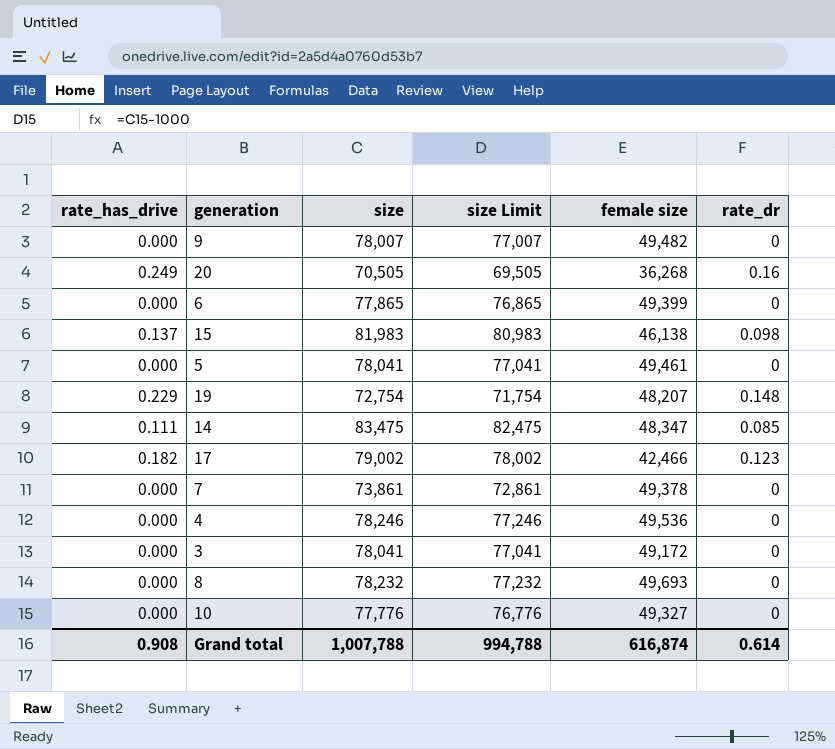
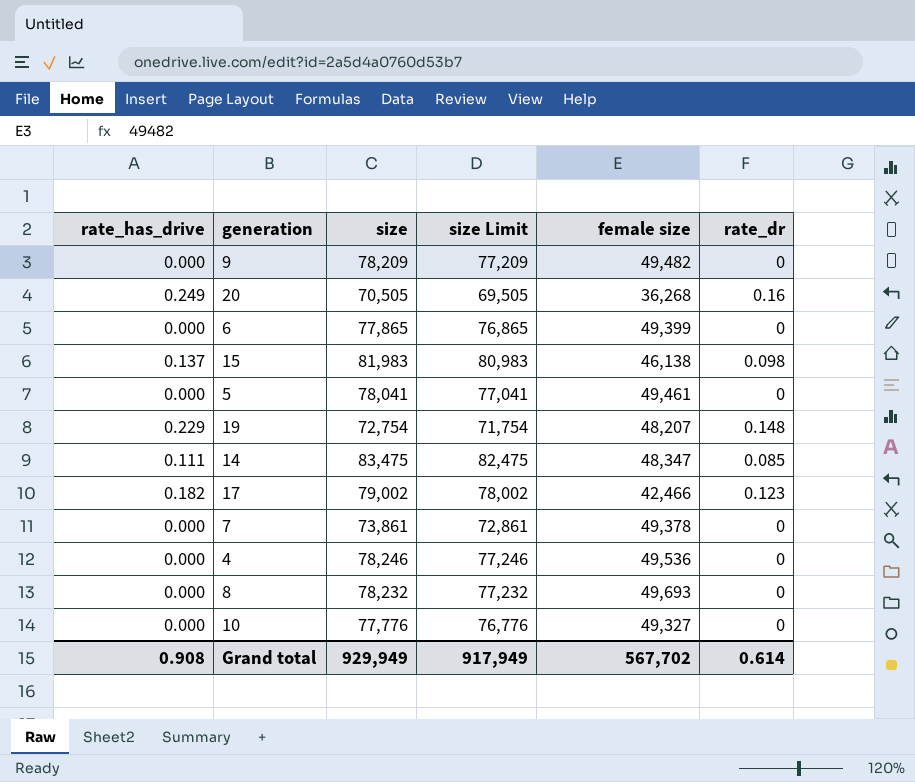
row 3: 0.000 | 78,041 | 77,041 | 49,172 | 0 -> none
9 | size: 78,007 -> 78,209
9 | size Limit: 77,007 -> 77,209
Grand total | size: 1,007,788 -> 929,949
Grand total | size Limit: 994,788 -> 917,949
Grand total | female size: 616,874 -> 567,702

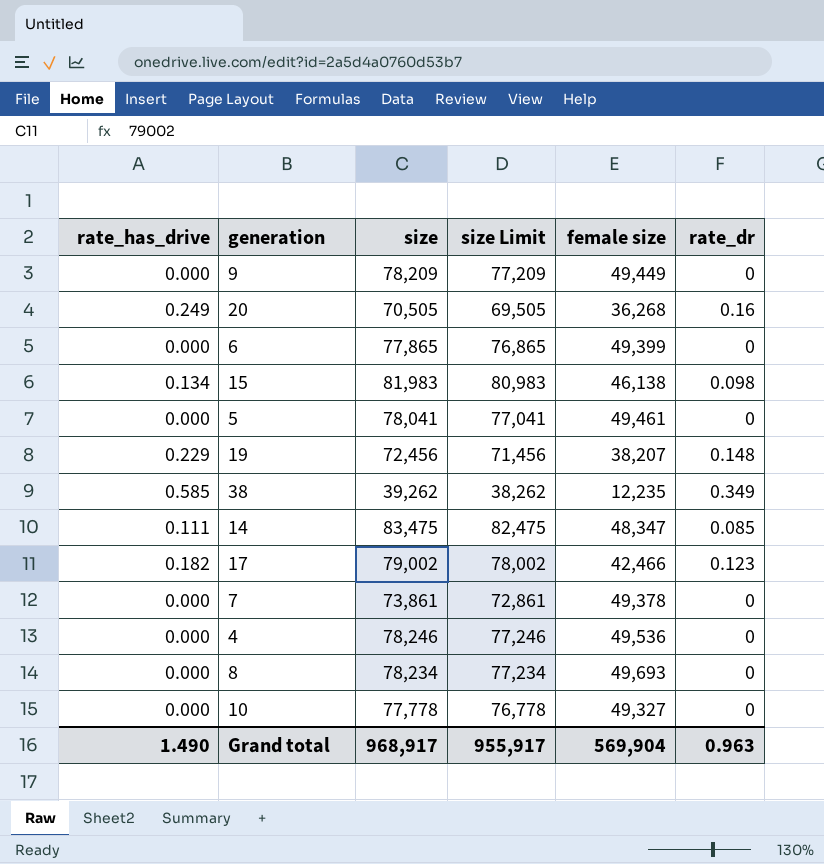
9 | female size: 49,482 -> 49,449
15 | rate_has_drive: 0.137 -> 0.134
19 | size: 72,754 -> 72,456
19 | size Limit: 71,754 -> 71,456
19 | female size: 48,207 -> 38,207
row 38: none -> 0.585 | 39,262 | 38,262 | 12,235 | 0.349
8 | size: 78,232 -> 78,234
8 | size Limit: 77,232 -> 77,234
10 | size: 77,776 -> 77,778
10 | size Limit: 76,776 -> 76,778
Grand total | rate_has_drive: 0.908 -> 1.490
Grand total | size: 929,949 -> 968,917
Grand total | size Limit: 917,949 -> 955,917
Grand total | female size: 567,702 -> 569,904
Grand total | rate_dr: 0.614 -> 0.963

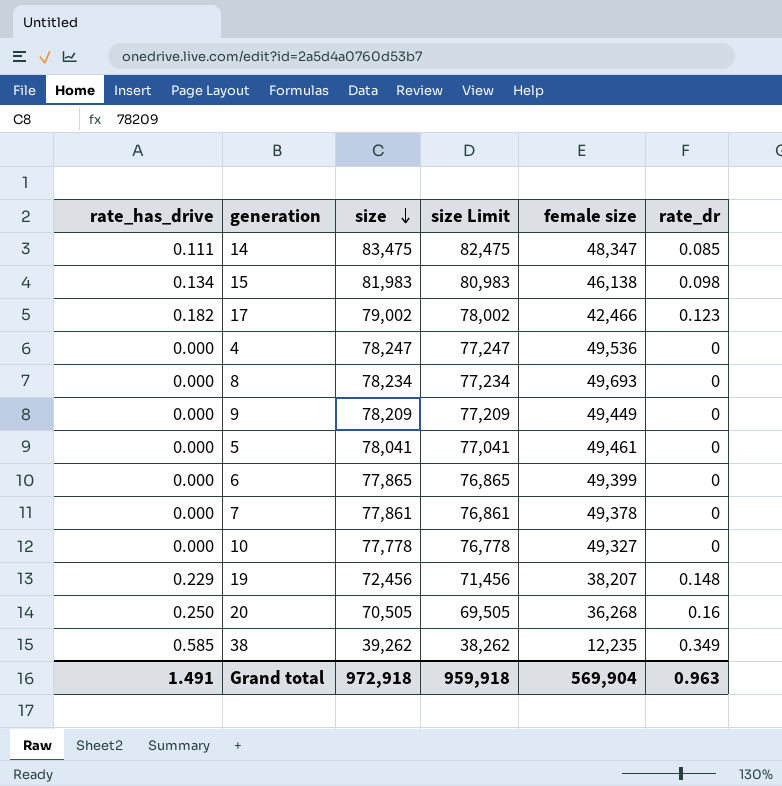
row order: none -> size descending
4 | size: 78,246 -> 78,247
4 | size Limit: 77,246 -> 77,247
7 | size: 73,861 -> 77,861
7 | size Limit: 72,861 -> 76,861
20 | rate_has_drive: 0.249 -> 0.250
Grand total | rate_has_drive: 1.490 -> 1.491
Grand total | size: 968,917 -> 972,918
Grand total | size Limit: 955,917 -> 959,918

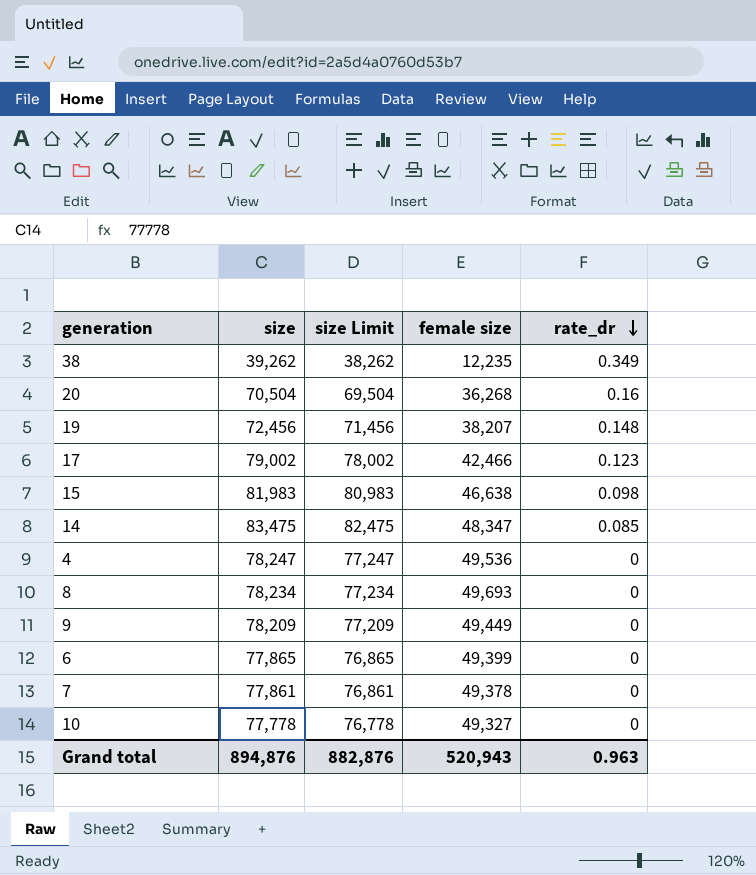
row order: size descending -> rate_dr descending
column rate_has_drive | position: 1 -> none
row 5: 0.000 | 78,041 | 77,041 | 49,461 | 0 -> none
20 | size: 70,505 -> 70,504
20 | size Limit: 69,505 -> 69,504
15 | female size: 46,138 -> 46,638
Grand total | size: 972,918 -> 894,876
Grand total | size Limit: 959,918 -> 882,876
Grand total | female size: 569,904 -> 520,943

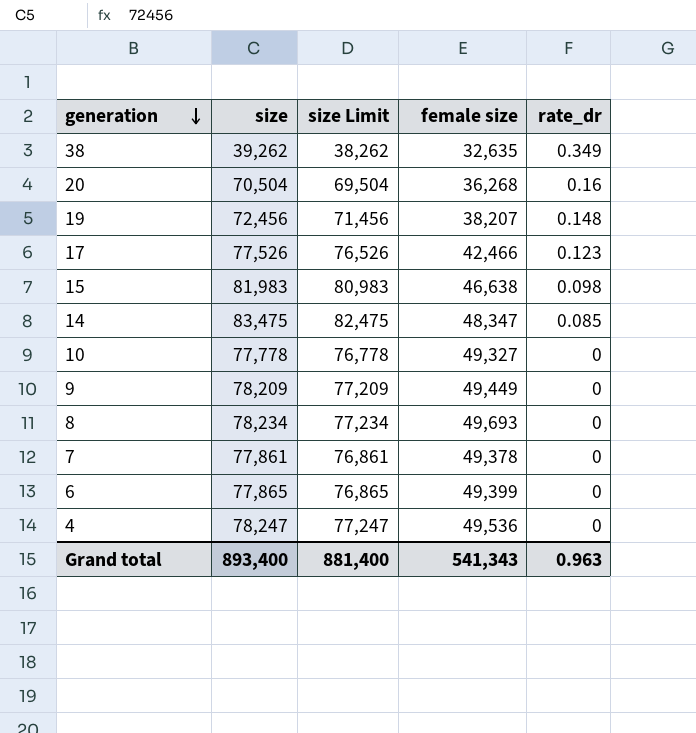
row order: rate_dr descending -> generation descending
38 | female size: 12,235 -> 32,635
17 | size: 79,002 -> 77,526
17 | size Limit: 78,002 -> 76,526
Grand total | size: 894,876 -> 893,400
Grand total | size Limit: 882,876 -> 881,400
Grand total | female size: 520,943 -> 541,343

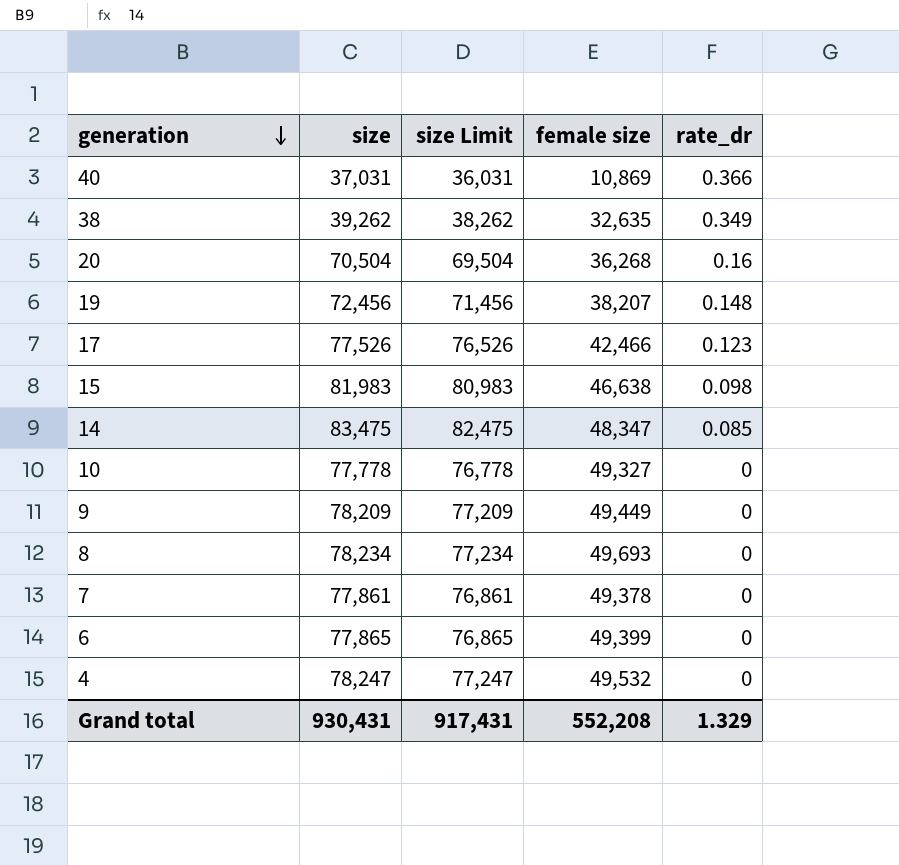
row 40: none -> 37,031 | 36,031 | 10,869 | 0.366
4 | female size: 49,536 -> 49,532
Grand total | size: 893,400 -> 930,431
Grand total | size Limit: 881,400 -> 917,431
Grand total | female size: 541,343 -> 552,208
Grand total | rate_dr: 0.963 -> 1.329

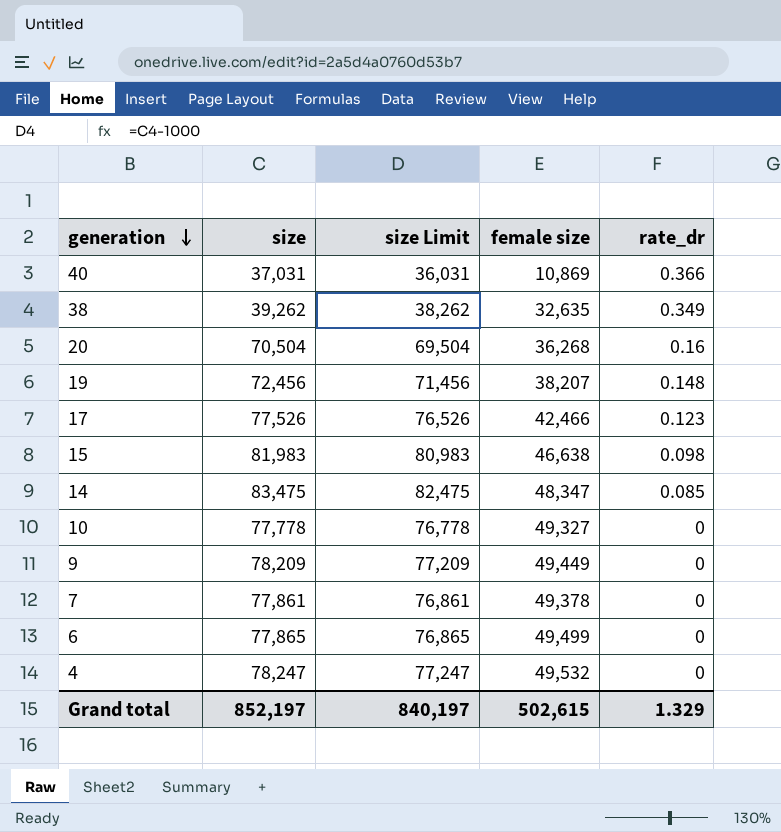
row 8: 78,234 | 77,234 | 49,693 | 0 -> none
6 | female size: 49,399 -> 49,499
Grand total | size: 930,431 -> 852,197
Grand total | size Limit: 917,431 -> 840,197
Grand total | female size: 552,208 -> 502,615

